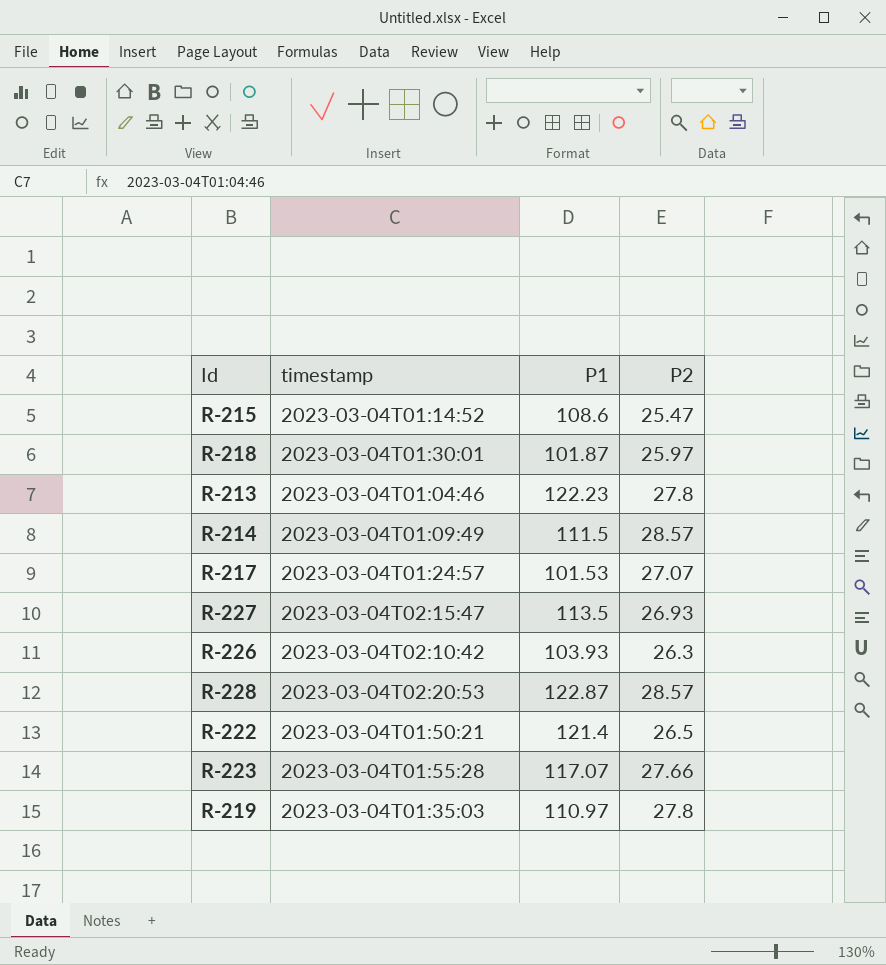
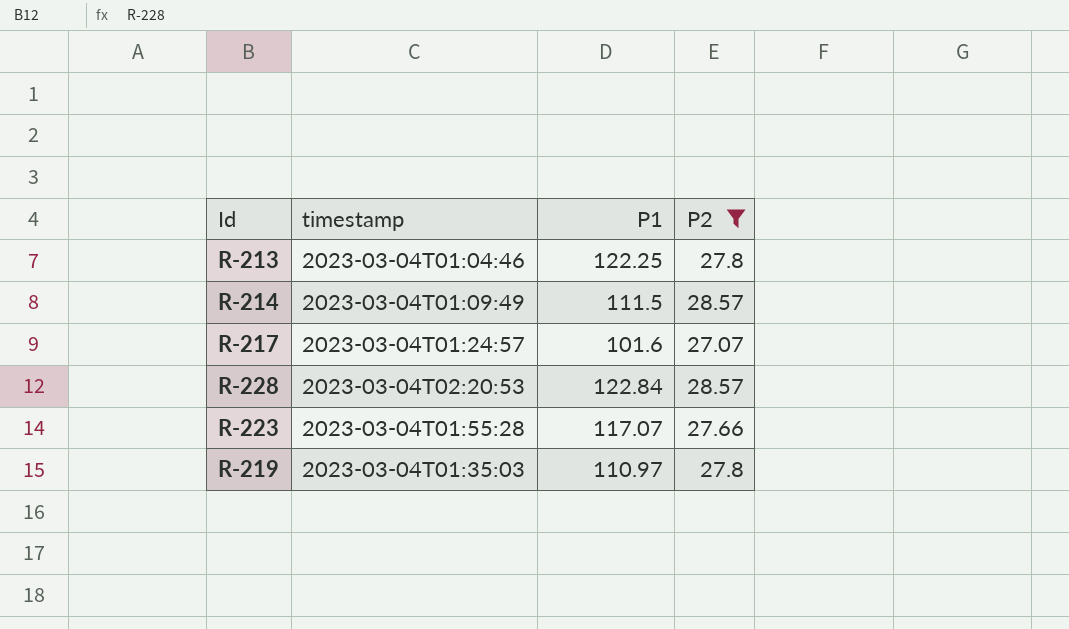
filter: none -> P2 >= 27.07
R-213 | P1: 122.23 -> 122.25
R-217 | P1: 101.53 -> 101.6
R-228 | P1: 122.87 -> 122.84

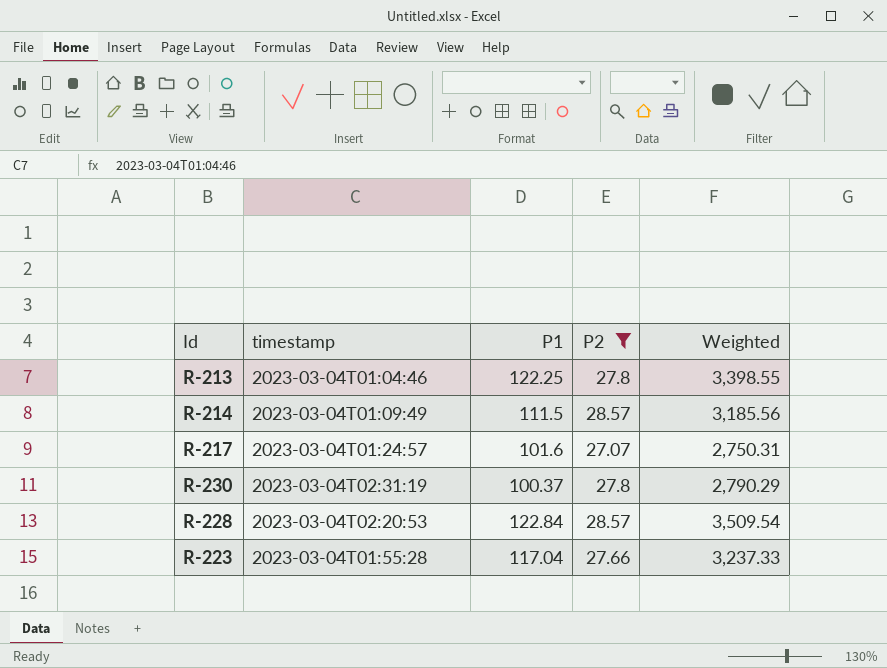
column Weighted | formula: none -> [P1] * [P2]
row R-219: 2023-03-04T01:35:03 | 110.97 | 27.8 -> none
row R-230: none -> 2023-03-04T02:31:19 | 100.37 | 27.8 | 2,790.29
R-223 | P1: 117.07 -> 117.04

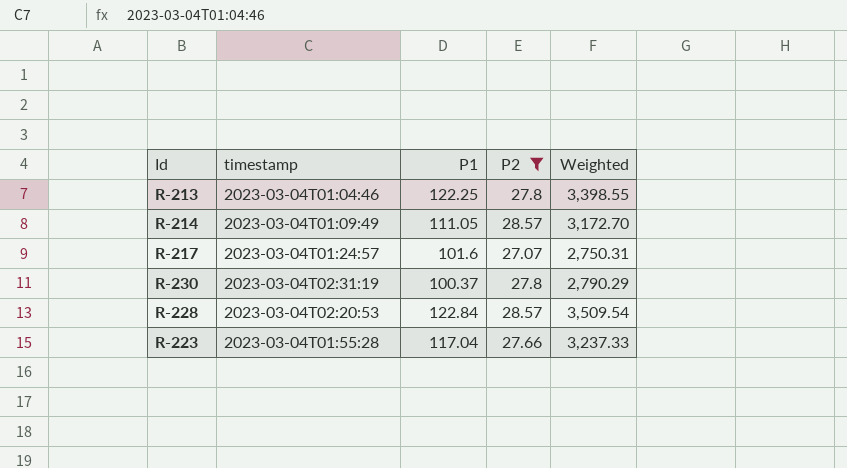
R-214 | P1: 111.5 -> 111.05
R-214 | Weighted: 3,185.56 -> 3,172.70

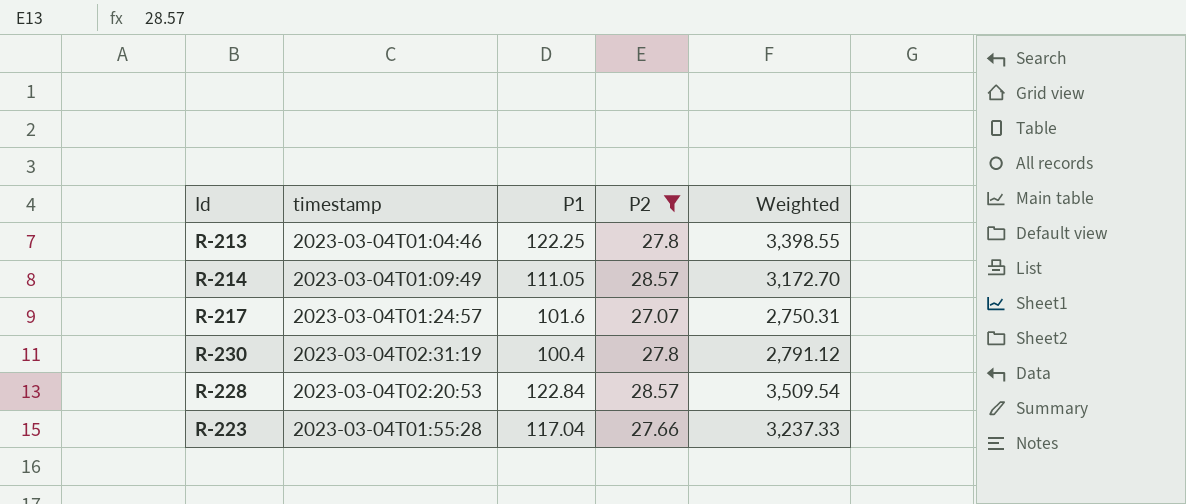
R-230 | P1: 100.37 -> 100.4
R-230 | Weighted: 2,790.29 -> 2,791.12

